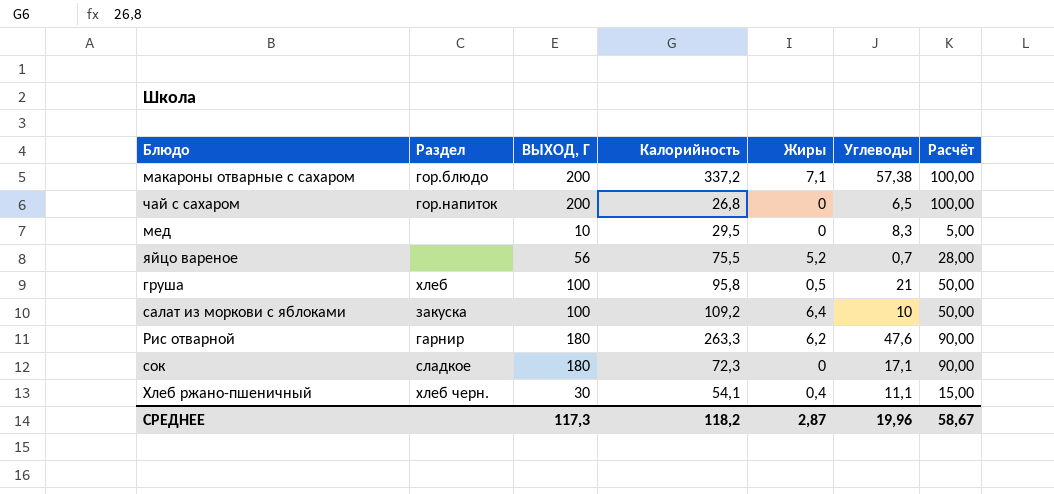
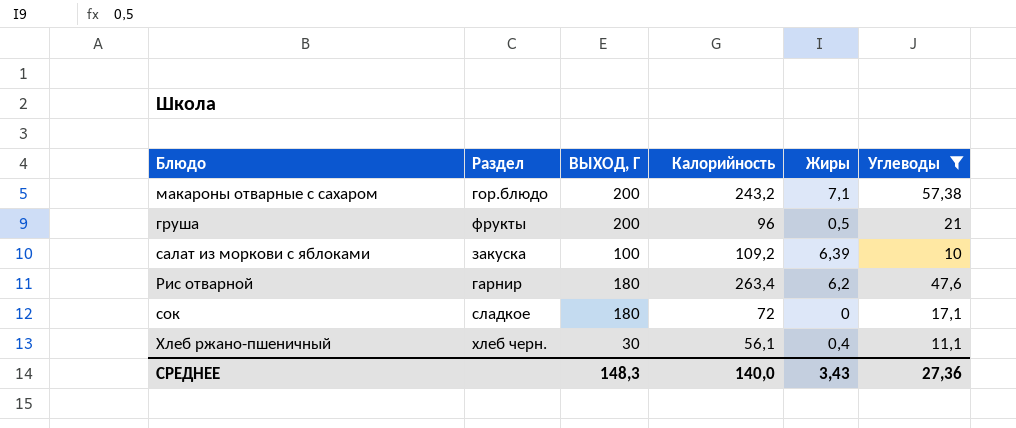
filter: none -> Углеводы >= 10
column Расчёт | formula: [ВЫХОД, Г] * 0,5 -> none
макароны отварные с сахаром | Калорийность: 337,2 -> 243,2
груша | Раздел: хлеб -> фрукты
груша | ВЫХОД, Г: 100 -> 200
груша | Калорийность: 95,8 -> 96
салат из моркови с яблоками | Жиры: 6,4 -> 6,39
Рис отварной | Калорийность: 263,3 -> 263,4
сок | Калорийность: 72,3 -> 72
Хлеб ржано-пшеничный | Калорийность: 54,1 -> 56,1
СРЕДНЕЕ | ВЫХОД, Г: 117,3 -> 148,3
СРЕДНЕЕ | Калорийность: 118,2 -> 140,0
СРЕДНЕЕ | Жиры: 2,87 -> 3,43
СРЕДНЕЕ | Углеводы: 19,96 -> 27,36

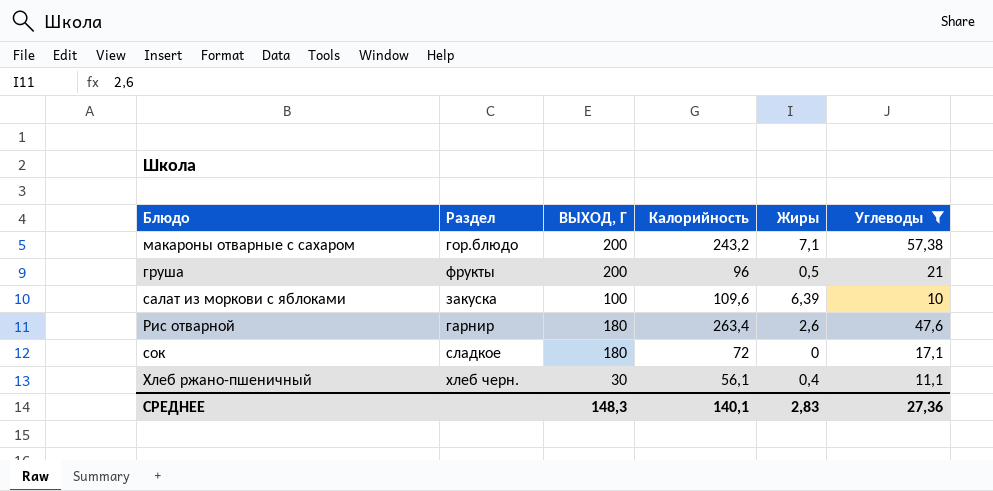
салат из моркови с яблоками | Калорийность: 109,2 -> 109,6
Рис отварной | Жиры: 6,2 -> 2,6
СРЕДНЕЕ | Калорийность: 140,0 -> 140,1
СРЕДНЕЕ | Жиры: 3,43 -> 2,83

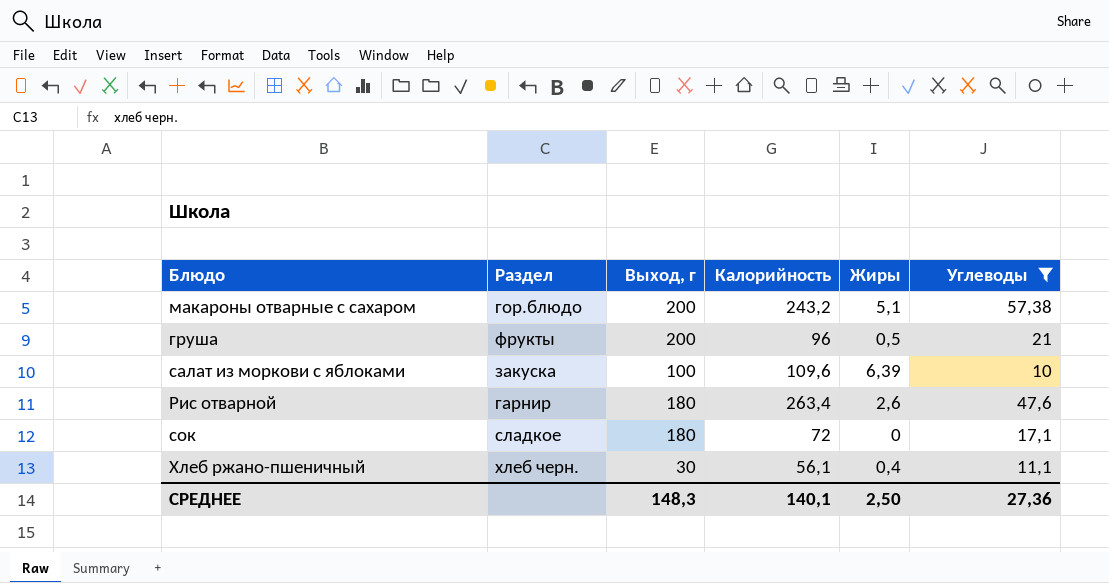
column name: ВЫХОД, Г -> Выход, г
макароны отварные с сахаром | Жиры: 7,1 -> 5,1
СРЕДНЕЕ | Жиры: 2,83 -> 2,50

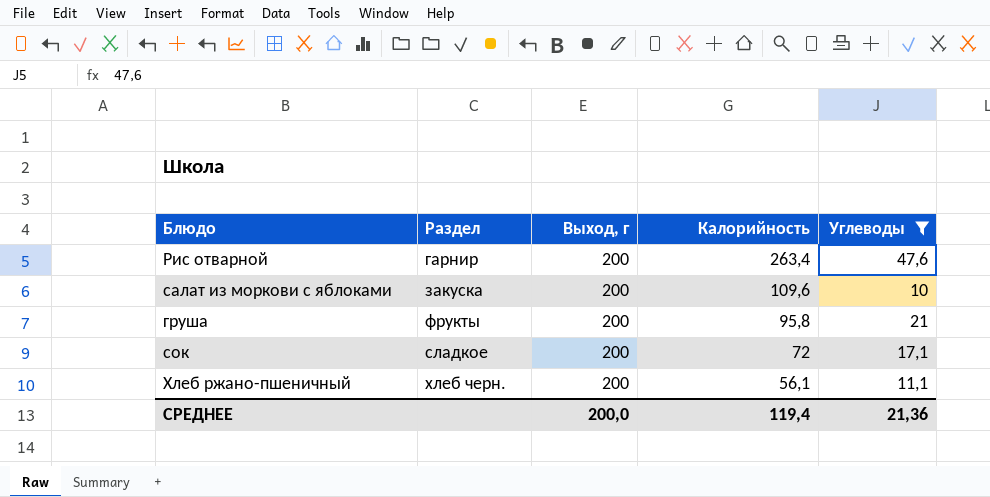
row order: none -> Калорийность descending
column Жиры | position: 5 -> none
row макароны отварные с сахаром: гор.блюдо | 200 | 243,2 | 5,1 | 57,38 -> none
Рис отварной | Выход, г: 180 -> 200
салат из моркови с яблоками | Выход, г: 100 -> 200
груша | Калорийность: 96 -> 95,8
сок | Выход, г: 180 -> 200
Хлеб ржано-пшеничный | Выход, г: 30 -> 200
СРЕДНЕЕ | Выход, г: 148,3 -> 200,0
СРЕДНЕЕ | Калорийность: 140,1 -> 119,4
СРЕДНЕЕ | Углеводы: 27,36 -> 21,36

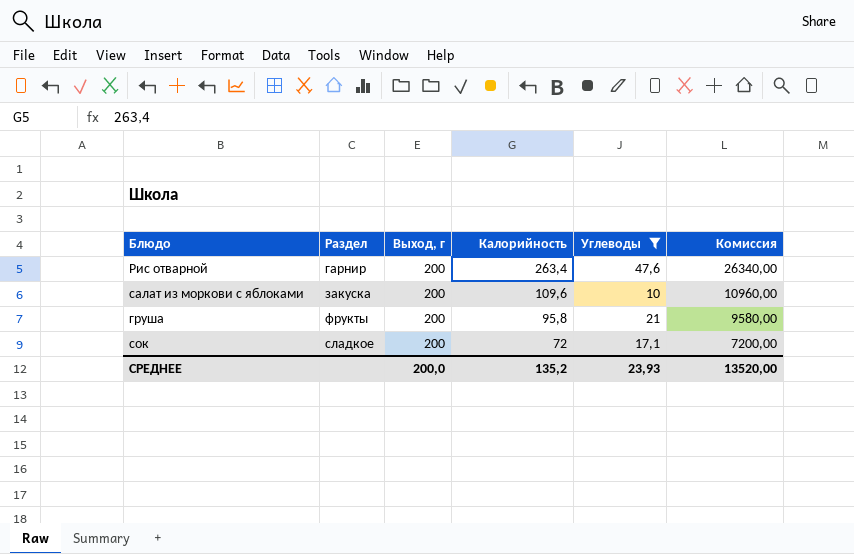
column Комиссия | formula: none -> [Калорийность] * 100
row Хлеб ржано-пшеничный: хлеб черн. | 200 | 56,1 | 11,1 -> none
СРЕДНЕЕ | Калорийность: 119,4 -> 135,2
СРЕДНЕЕ | Углеводы: 21,36 -> 23,93

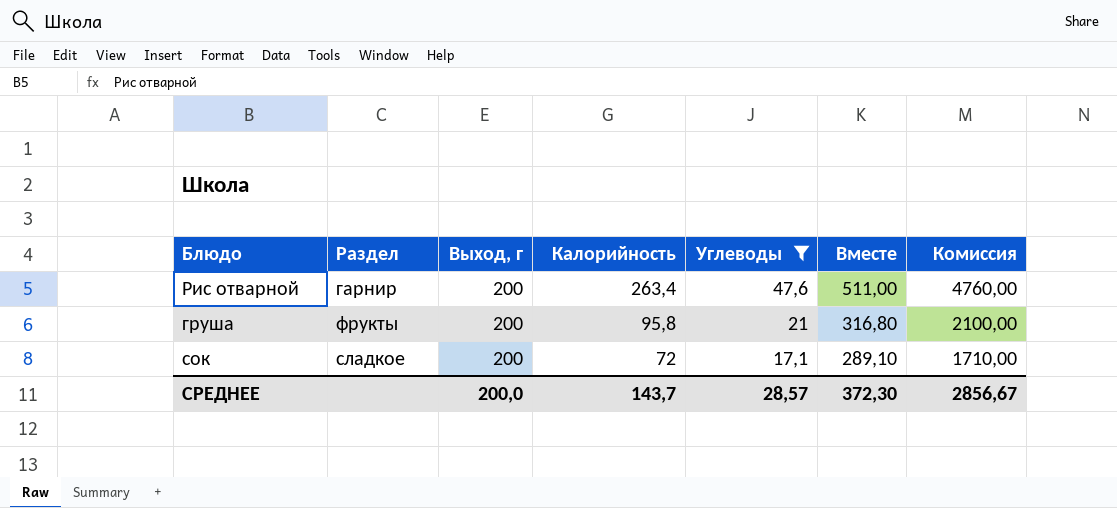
column Вместе | formula: none -> [Выход, г] + [Калорийность] + [Углеводы]
column Комиссия | formula: [Калорийность] * 100 -> [Углеводы] * 100
row салат из моркови с яблоками: закуска | 200 | 109,6 | 10 | 10960,00 -> none
СРЕДНЕЕ | Калорийность: 135,2 -> 143,7
СРЕДНЕЕ | Углеводы: 23,93 -> 28,57
СРЕДНЕЕ | Комиссия: 13520,00 -> 2856,67

